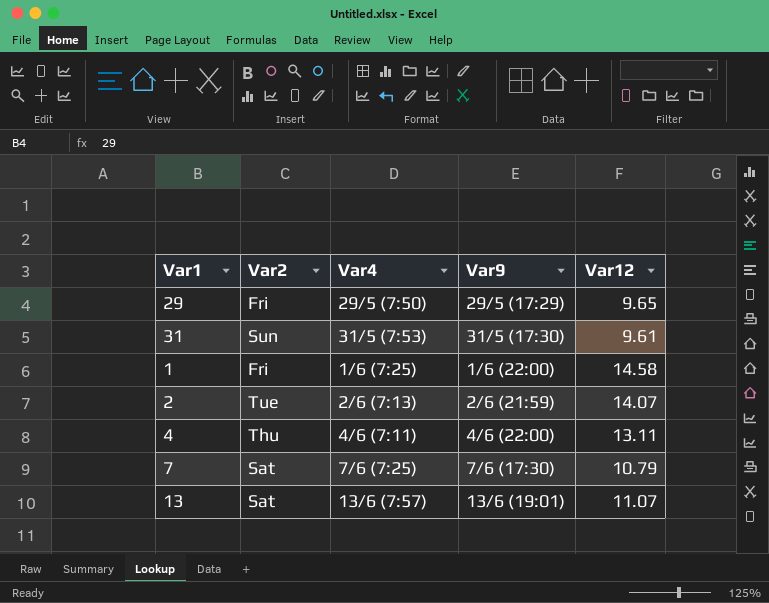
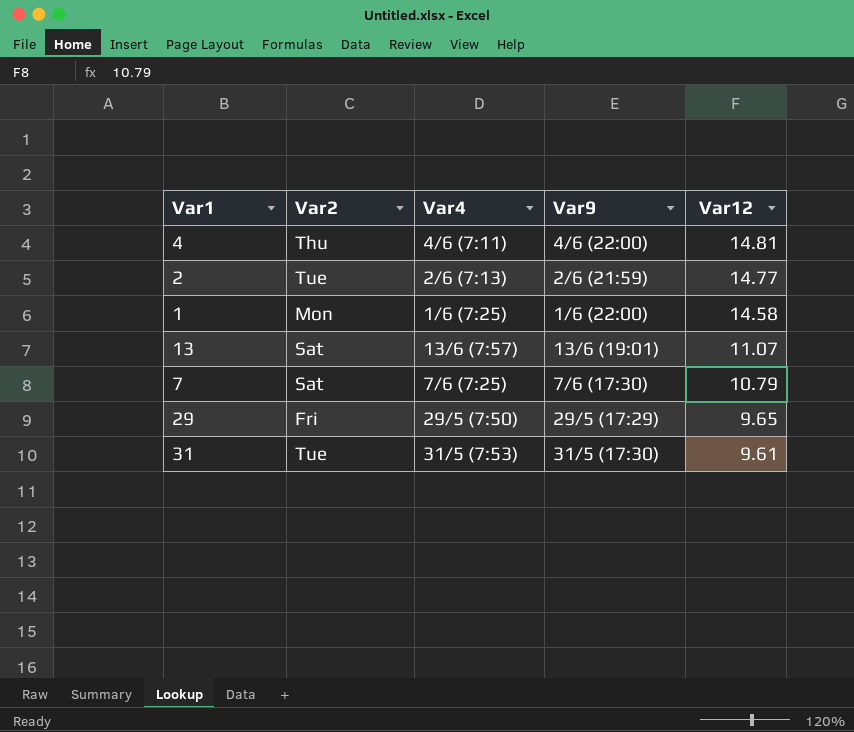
row order: none -> Var12 descending
4 | Var12: 13.11 -> 14.81
2 | Var12: 14.07 -> 14.77
1 | Var2: Fri -> Mon
31 | Var2: Sun -> Tue

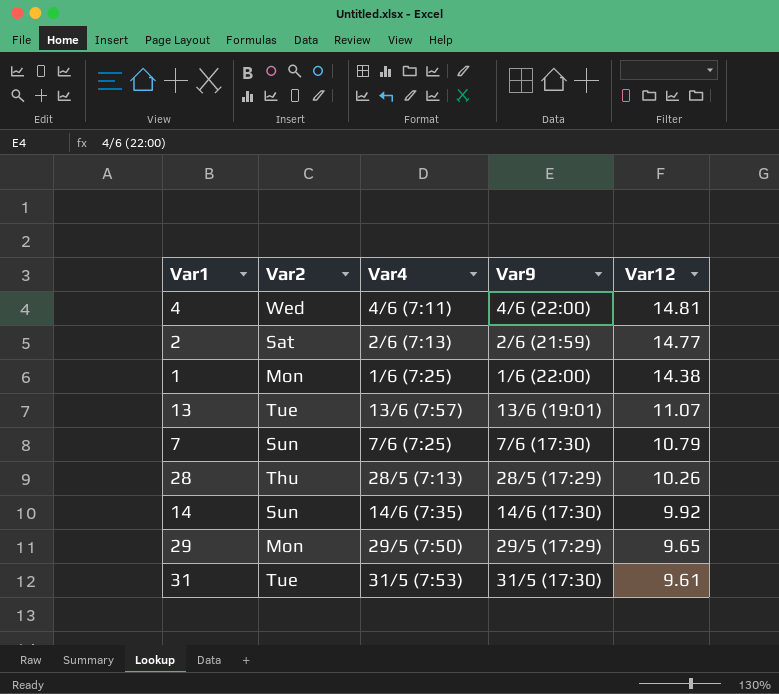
4 | Var2: Thu -> Wed
2 | Var2: Tue -> Sat
1 | Var12: 14.58 -> 14.38
13 | Var2: Sat -> Tue
7 | Var2: Sat -> Sun
row 28: none -> Thu | 28/5 (7:13) | 28/5 (17:29) | 10.26
row 14: none -> Sun | 14/6 (7:35) | 14/6 (17:30) | 9.92
29 | Var2: Fri -> Mon

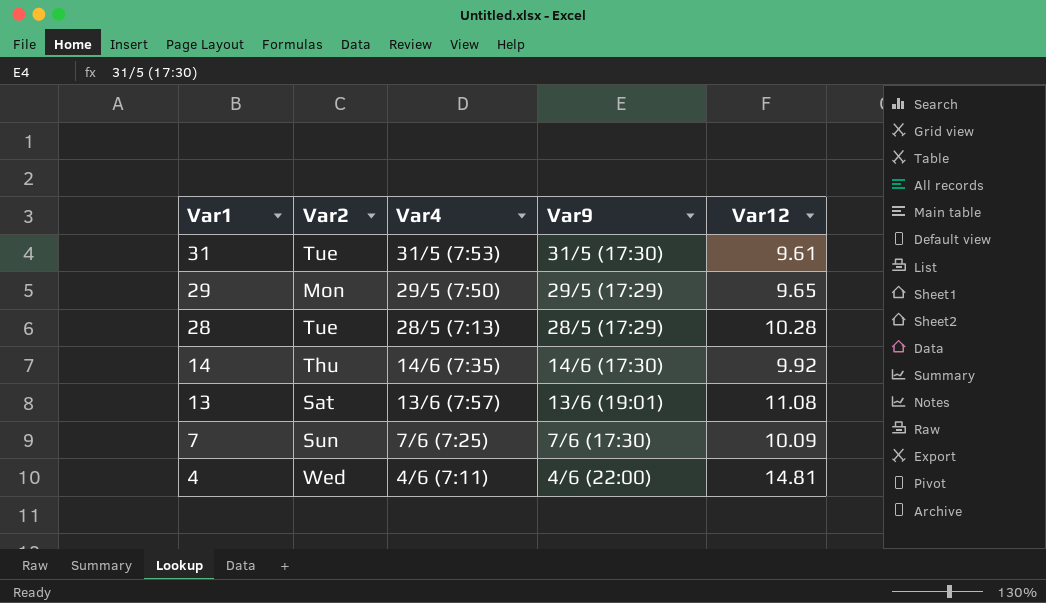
row order: Var12 descending -> Var1 descending
row 2: Sat | 2/6 (7:13) | 2/6 (21:59) | 14.77 -> none
row 1: Mon | 1/6 (7:25) | 1/6 (22:00) | 14.38 -> none
28 | Var2: Thu -> Tue
28 | Var12: 10.26 -> 10.28
14 | Var2: Sun -> Thu
13 | Var2: Tue -> Sat
13 | Var12: 11.07 -> 11.08
7 | Var12: 10.79 -> 10.09

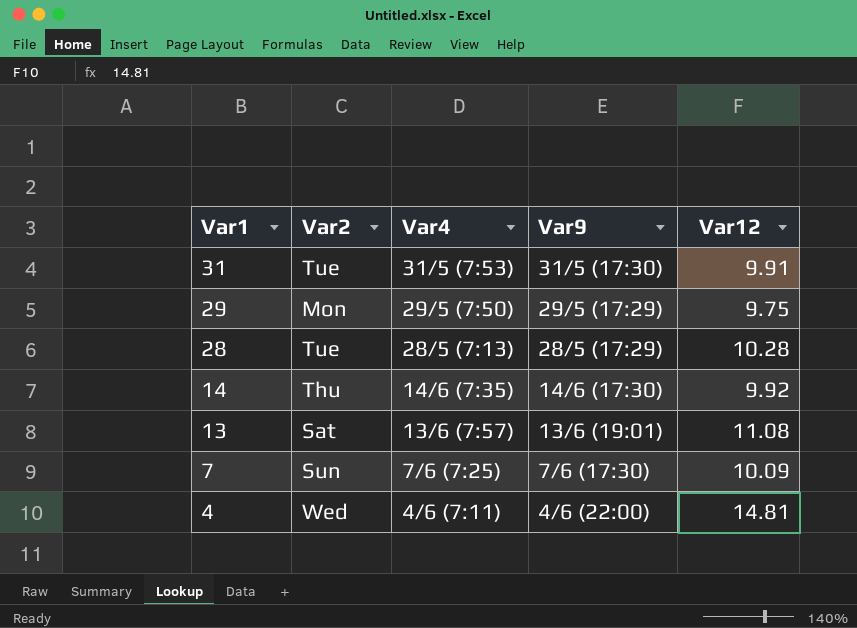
31 | Var12: 9.61 -> 9.91
29 | Var12: 9.65 -> 9.75

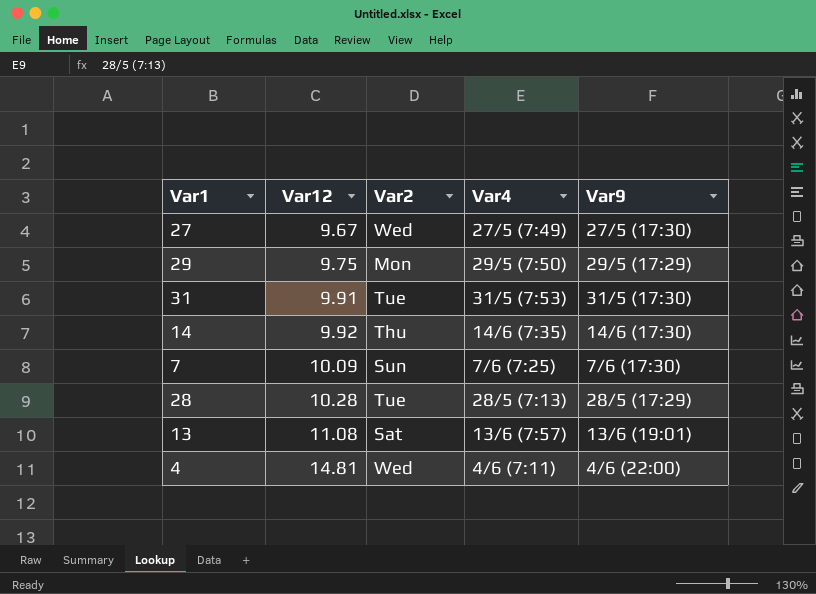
row order: Var1 descending -> Var12 ascending
column Var12 | position: 5 -> 2
row 27: none -> 9.67 | Wed | 27/5 (7:49) | 27/5 (17:30)

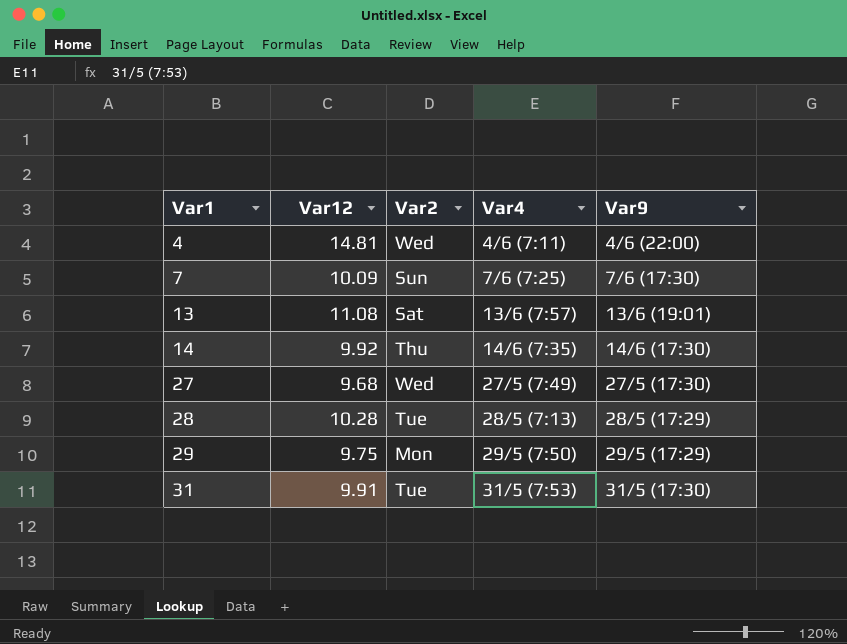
row order: Var12 ascending -> Var1 ascending
27 | Var12: 9.67 -> 9.68

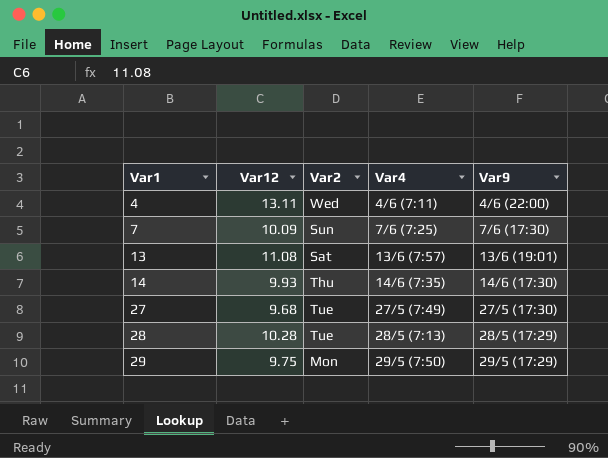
row 31: 9.91 | Tue | 31/5 (7:53) | 31/5 (17:30) -> none
4 | Var12: 14.81 -> 13.11
14 | Var12: 9.92 -> 9.93
27 | Var2: Wed -> Tue

